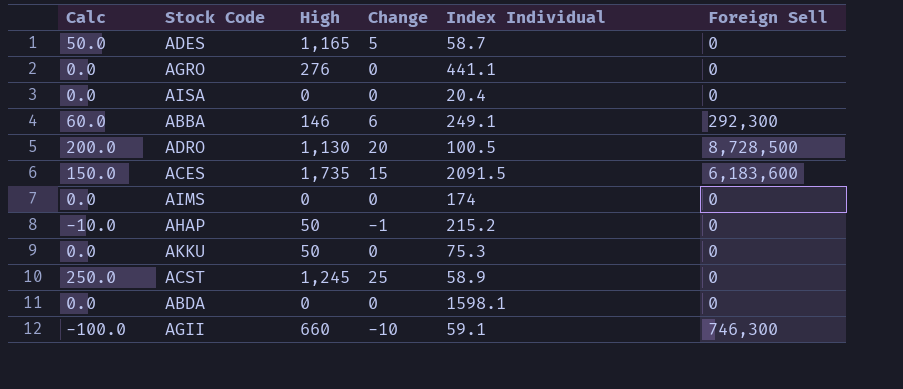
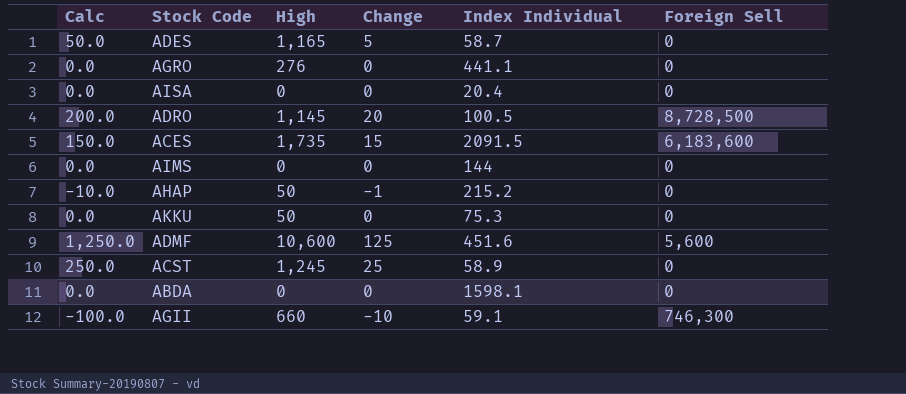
row ABBA: 60.0 | 146 | 6 | 249.1 | 292,300 -> none
ADRO | High: 1,130 -> 1,145
AIMS | Index Individual: 174 -> 144
row ADMF: none -> 1,250.0 | 10,600 | 125 | 451.6 | 5,600

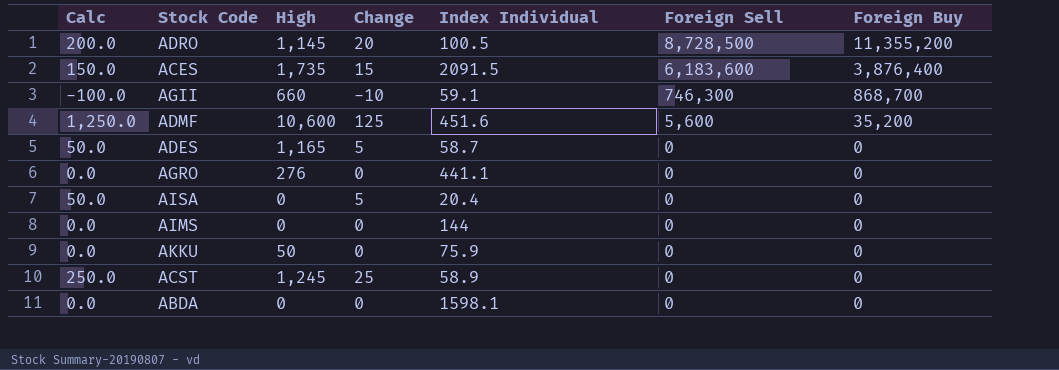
row order: none -> Foreign Sell descending
column Foreign Buy | position: none -> 7
row AHAP: -10.0 | 50 | -1 | 215.2 | 0 -> none
AISA | Calc: 0.0 -> 50.0
AISA | Change: 0 -> 5
AKKU | Index Individual: 75.3 -> 75.9

